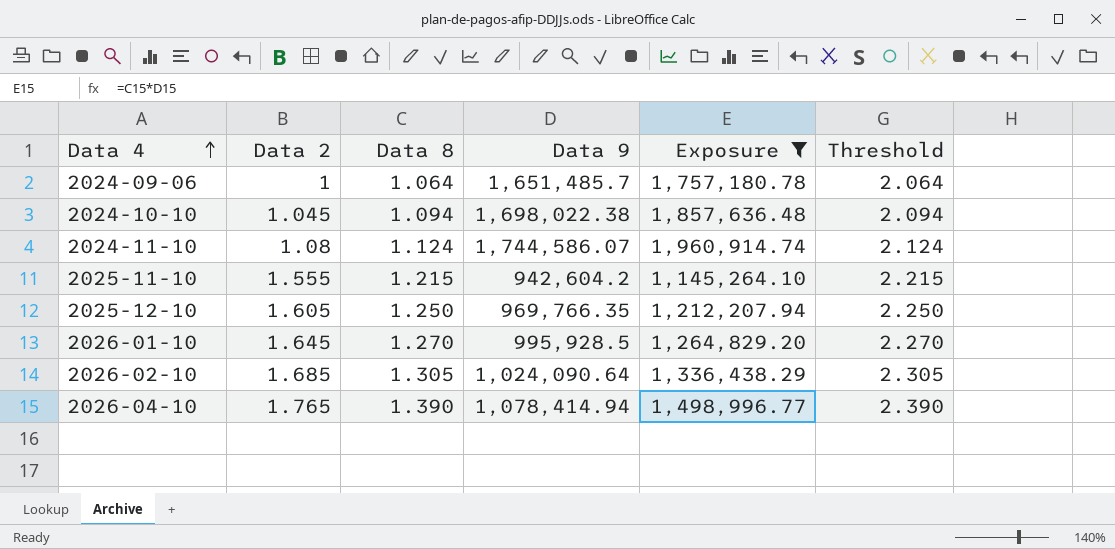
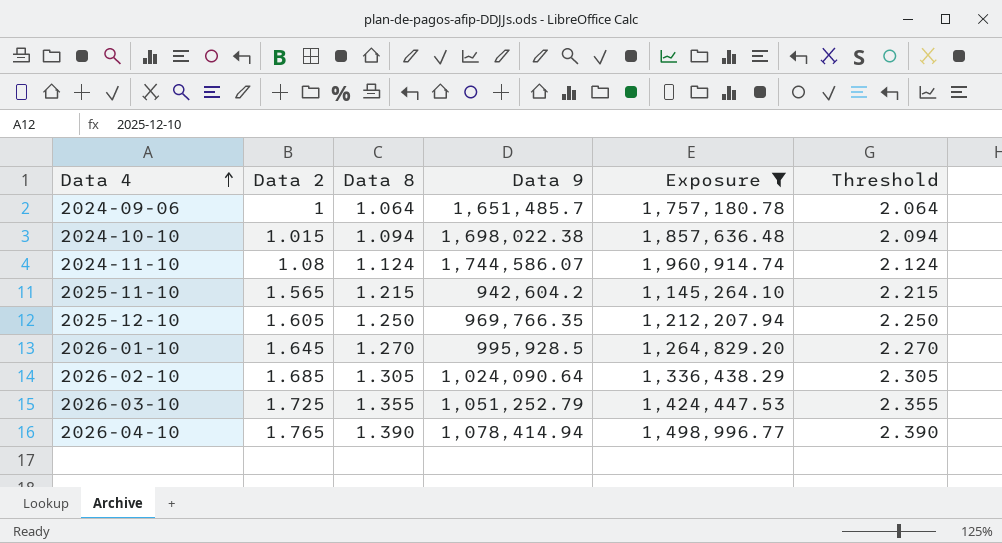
2024-10-10 | Data 2: 1.045 -> 1.015
2025-11-10 | Data 2: 1.555 -> 1.565
row 2026-03-10: none -> 1.725 | 1.355 | 1,051,252.79 | 1,424,447.53 | 2.355

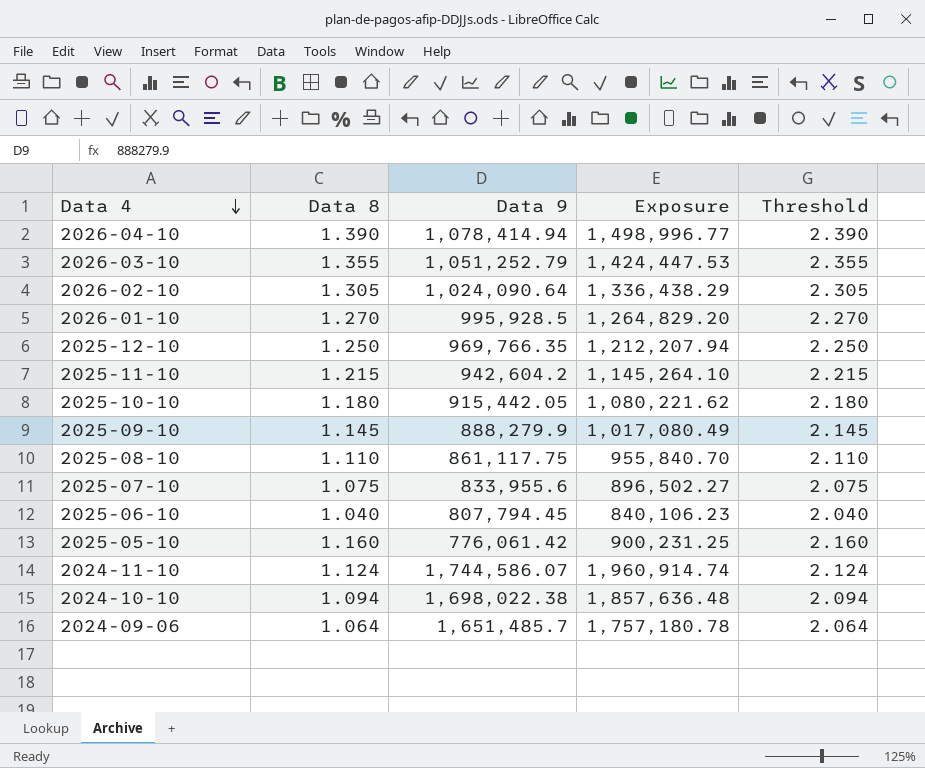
filter: Exposure >= 1,145,264.10 -> none
row order: Data 4 ascending -> Data 4 descending
column Data 2 | position: 2 -> none

